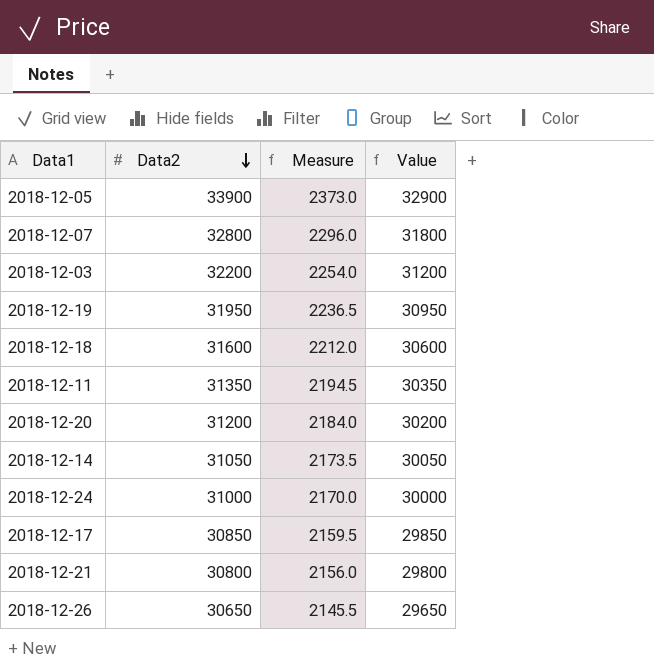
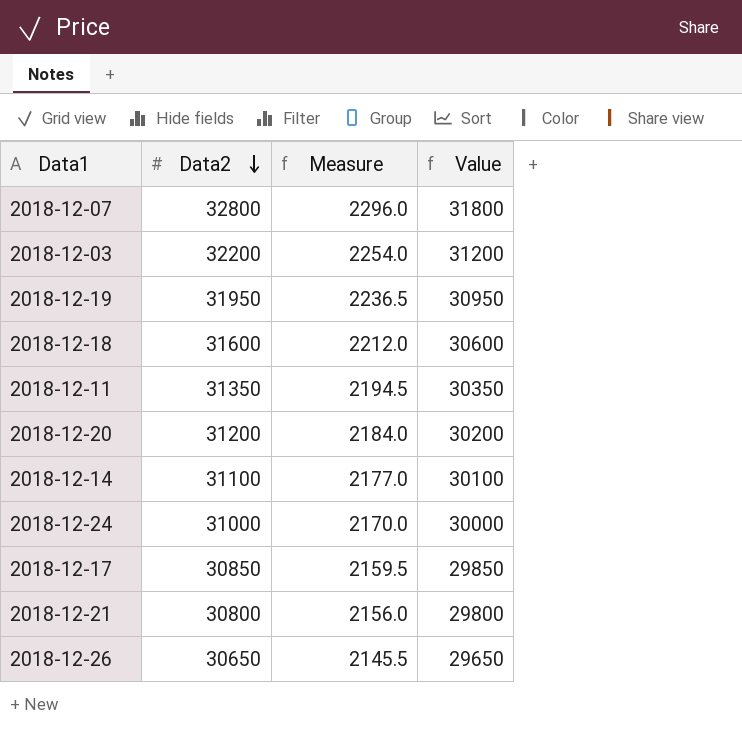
row 2018-12-05: 33900 | 2373.0 | 32900 -> none
2018-12-14 | Data2: 31050 -> 31100
2018-12-14 | Measure: 2173.5 -> 2177.0
2018-12-14 | Value: 30050 -> 30100

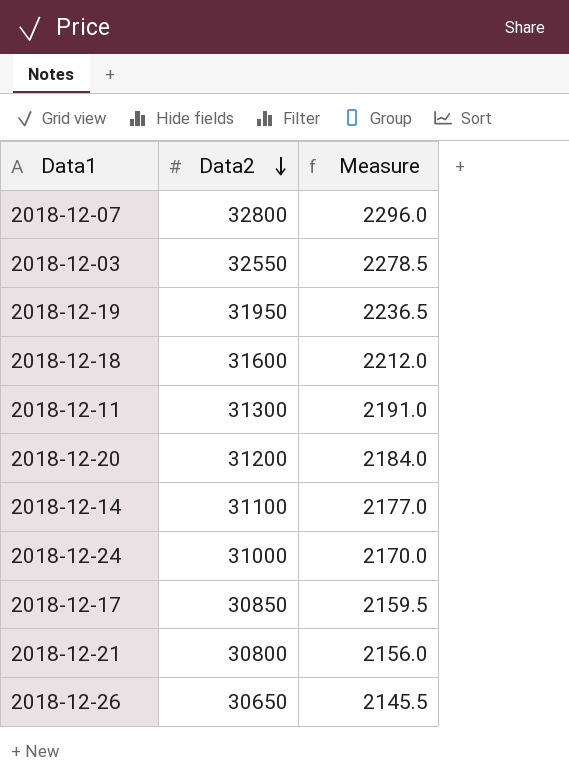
column Value | formula: [Data2] - 1000 -> none
2018-12-03 | Data2: 32200 -> 32550
2018-12-03 | Measure: 2254.0 -> 2278.5
2018-12-11 | Data2: 31350 -> 31300
2018-12-11 | Measure: 2194.5 -> 2191.0

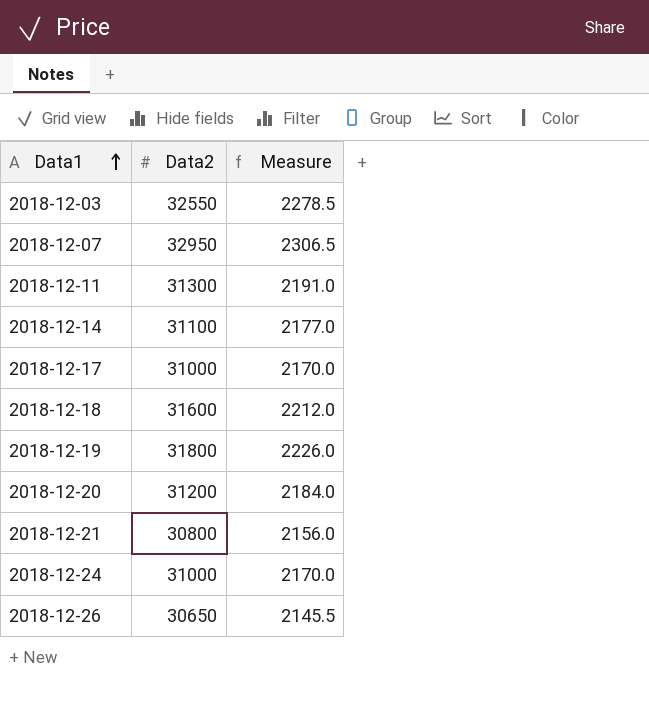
row order: Data2 descending -> Data1 ascending
2018-12-07 | Data2: 32800 -> 32950
2018-12-07 | Measure: 2296.0 -> 2306.5
2018-12-17 | Data2: 30850 -> 31000
2018-12-17 | Measure: 2159.5 -> 2170.0
2018-12-19 | Data2: 31950 -> 31800
2018-12-19 | Measure: 2236.5 -> 2226.0

